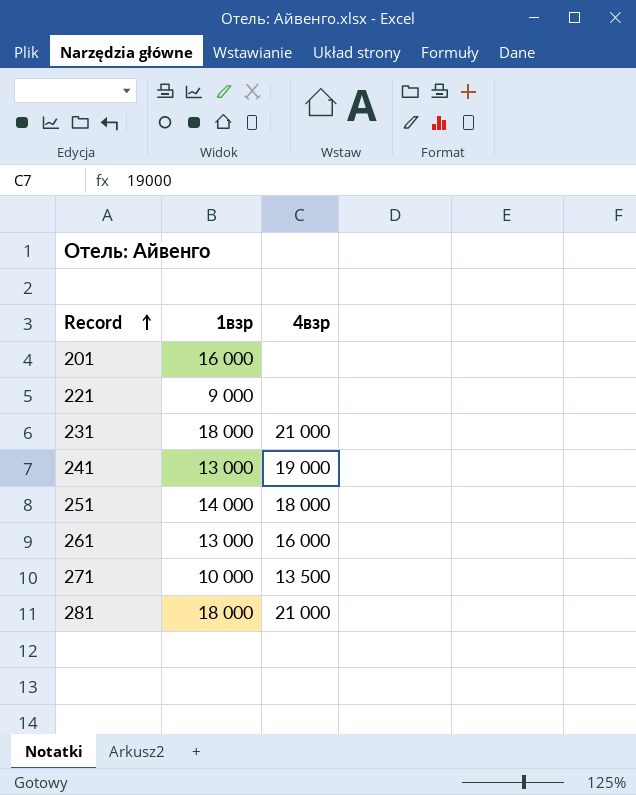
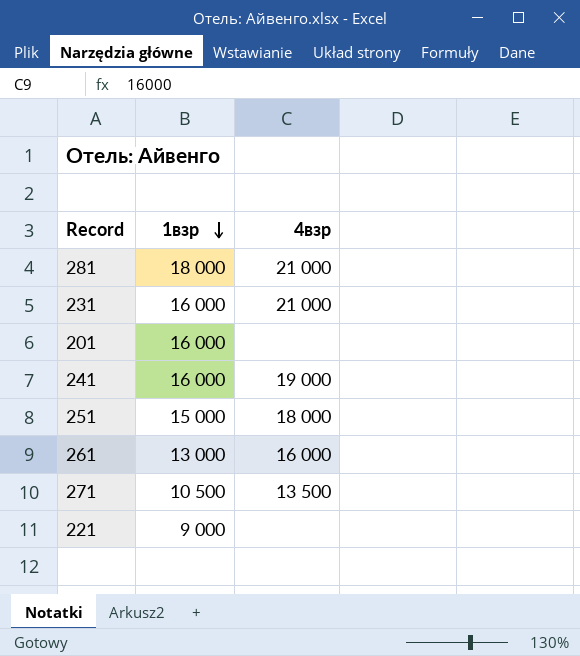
row order: Record ascending -> 1взр descending
231 | 1взр: 18 000 -> 16 000
241 | 1взр: 13 000 -> 16 000
251 | 1взр: 14 000 -> 15 000
271 | 1взр: 10 000 -> 10 500

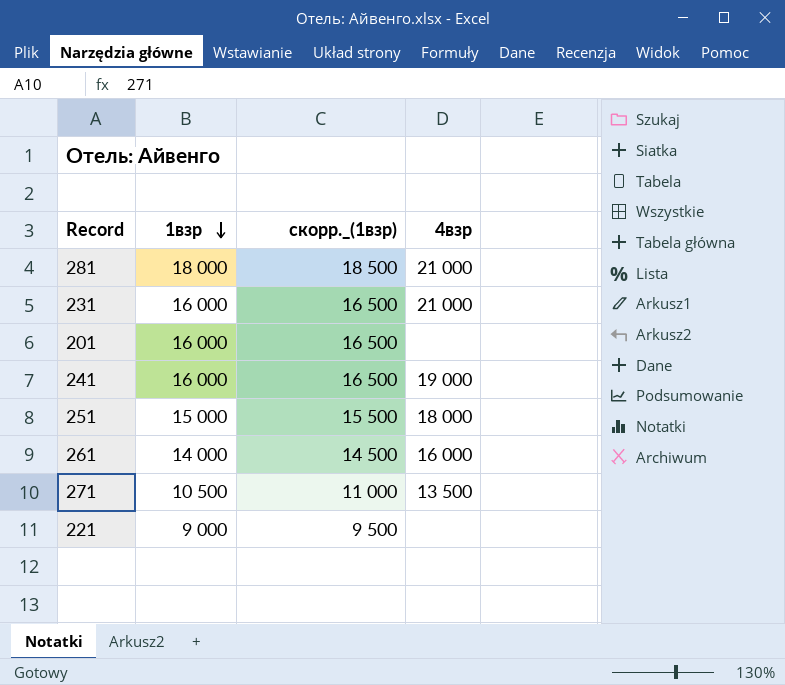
column скорр._(1взр) | formula: none -> [1взр] + 500
261 | 1взр: 13 000 -> 14 000

